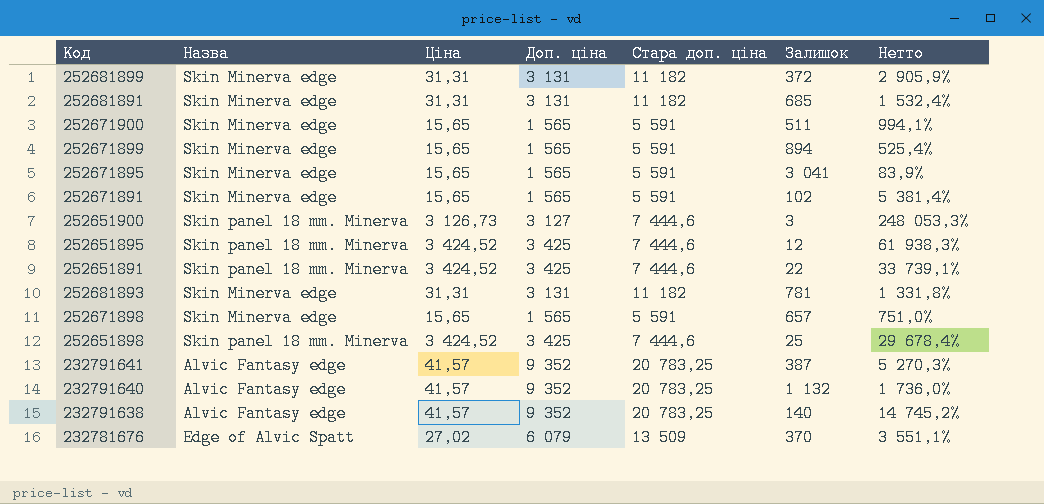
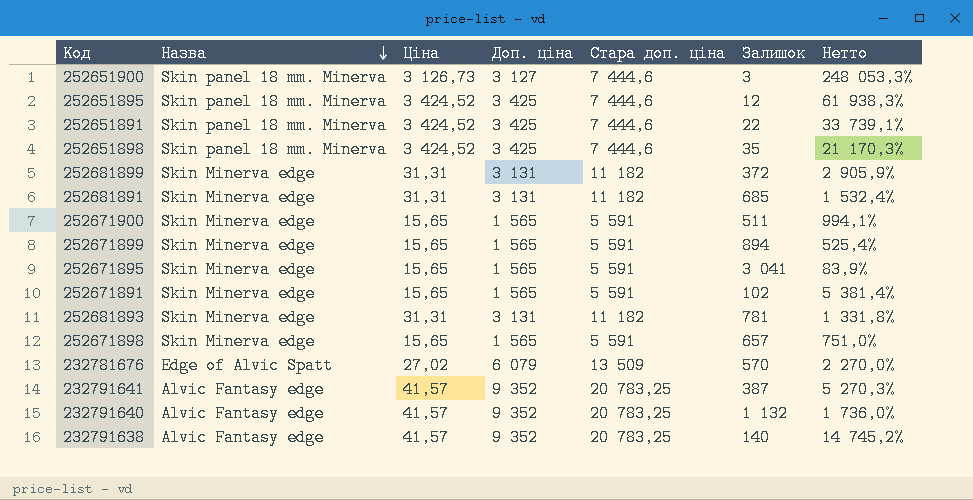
row order: none -> Назва descending
252651898 | Залишок: 25 -> 35
252651898 | Нетто: 29 678,4% -> 21 170,3%
232781676 | Залишок: 370 -> 570
232781676 | Нетто: 3 551,1% -> 2 270,0%

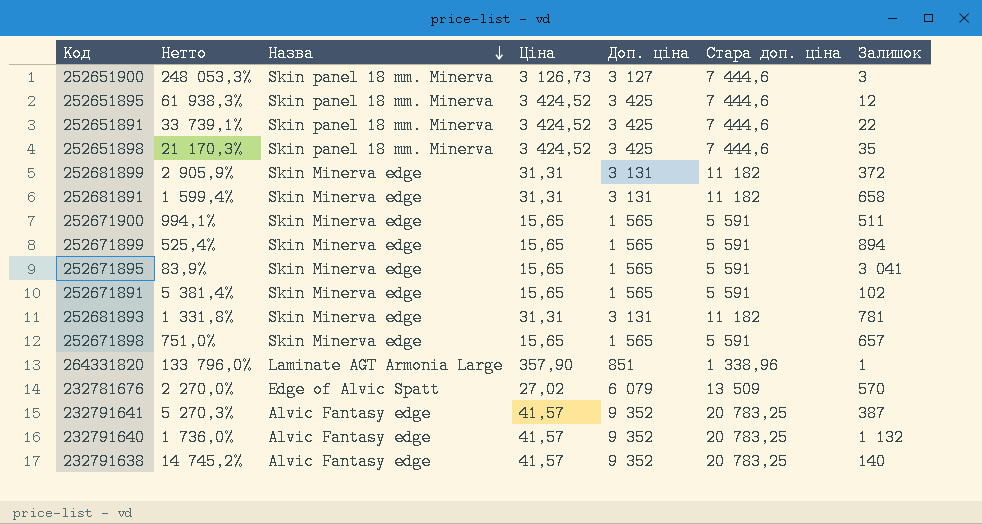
column Нетто | position: 7 -> 2
252681891 | Нетто: 1 532,4% -> 1 599,4%
252681891 | Залишок: 685 -> 658
row 264331820: none -> 133 796,0% | Laminate AGT Armonia Large | 357,90 | 851 | 1 338,96 | 1

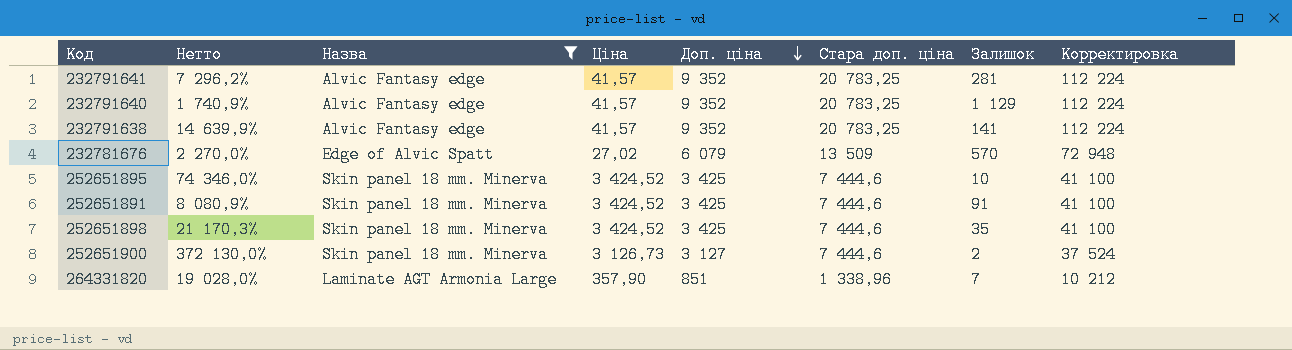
filter: none -> Назва != Skin Minerva edge
row order: Назва descending -> Доп. ціна descending
column Корректировка | formula: none -> [Доп. ціна] * 12
232791641 | Нетто: 5 270,3% -> 7 296,2%
232791641 | Залишок: 387 -> 281
232791640 | Нетто: 1 736,0% -> 1 740,9%
232791640 | Залишок: 1 132 -> 1 129
232791638 | Нетто: 14 745,2% -> 14 639,9%
232791638 | Залишок: 140 -> 141
252651895 | Нетто: 61 938,3% -> 74 346,0%
252651895 | Залишок: 12 -> 10
252651891 | Нетто: 33 739,1% -> 8 080,9%
252651891 | Залишок: 22 -> 91
252651900 | Нетто: 248 053,3% -> 372 130,0%
252651900 | Залишок: 3 -> 2
264331820 | Нетто: 133 796,0% -> 19 028,0%
264331820 | Залишок: 1 -> 7

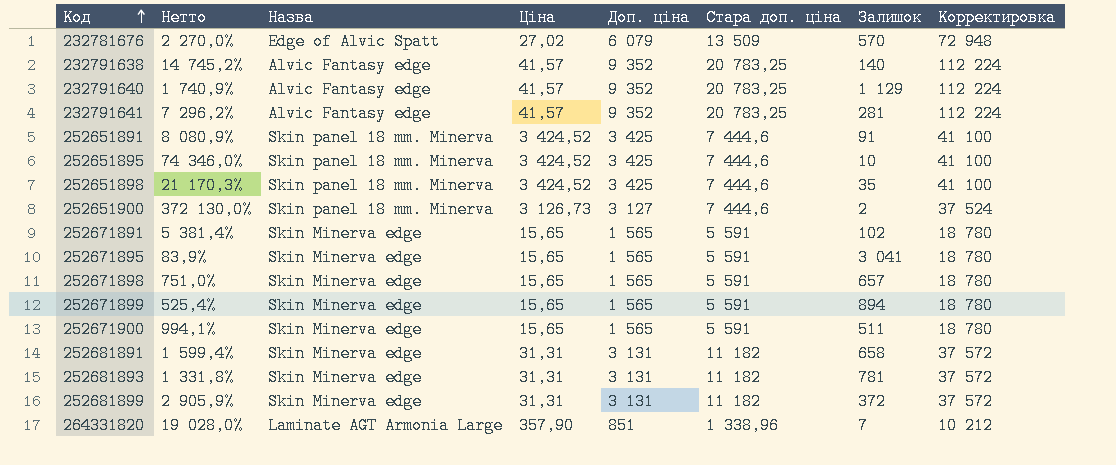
filter: Назва != Skin Minerva edge -> none
row order: Доп. ціна descending -> Код ascending
232791638 | Нетто: 14 639,9% -> 14 745,2%
232791638 | Залишок: 141 -> 140

